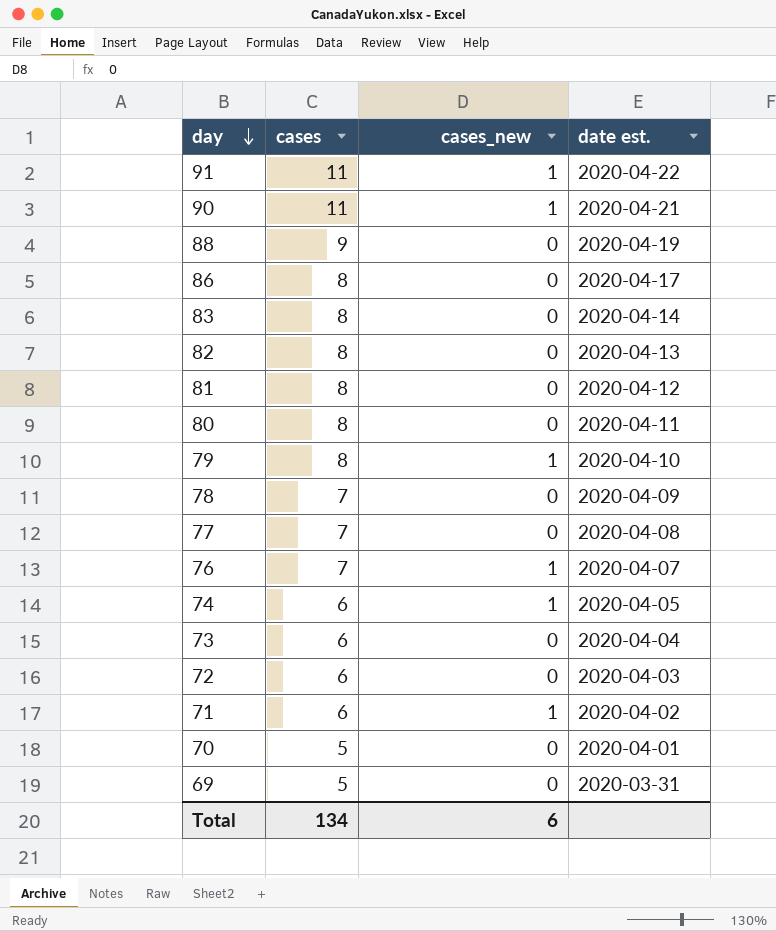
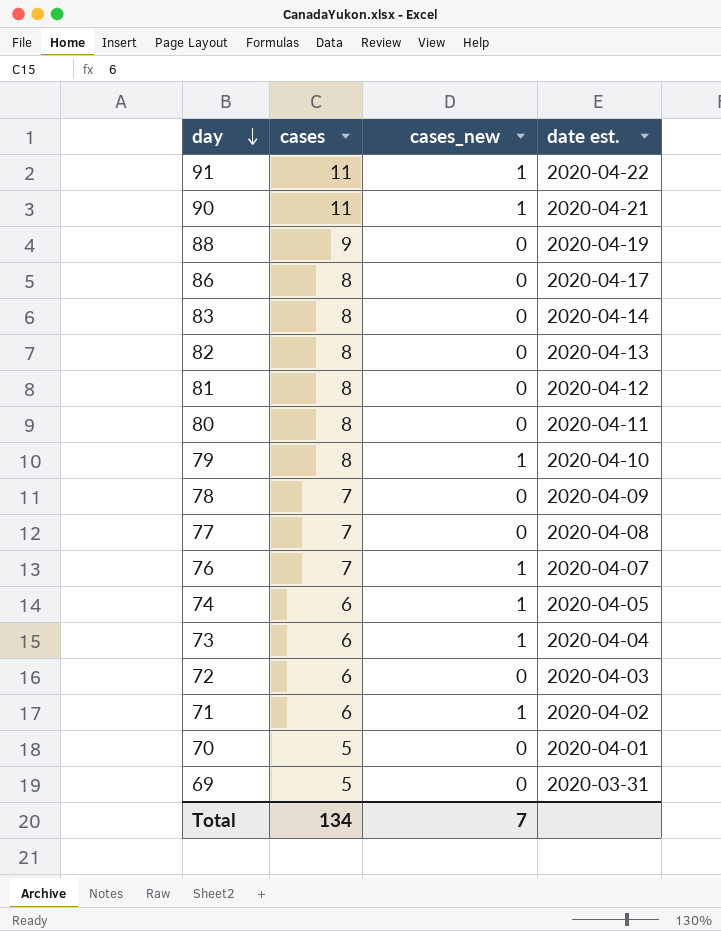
73 | cases_new: 0 -> 1
Total | cases_new: 6 -> 7

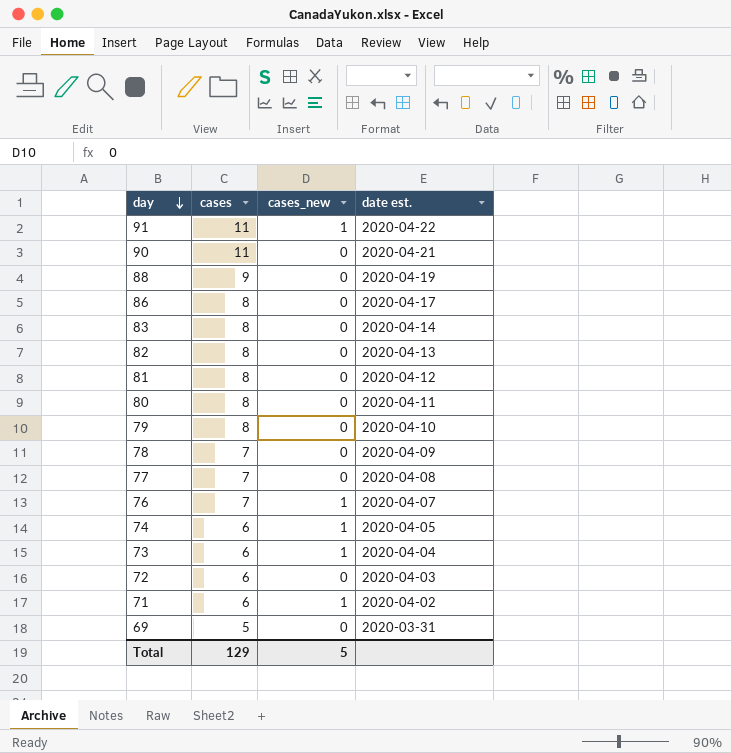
row 70: 5 | 0 | 2020-04-01 -> none
90 | cases_new: 1 -> 0
79 | cases_new: 1 -> 0
Total | cases: 134 -> 129
Total | cases_new: 7 -> 5

